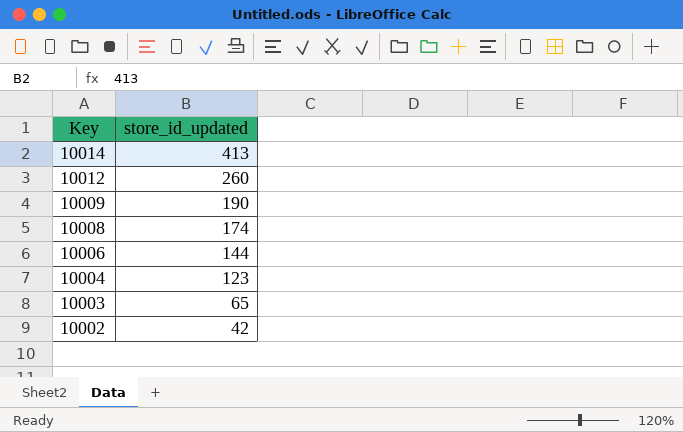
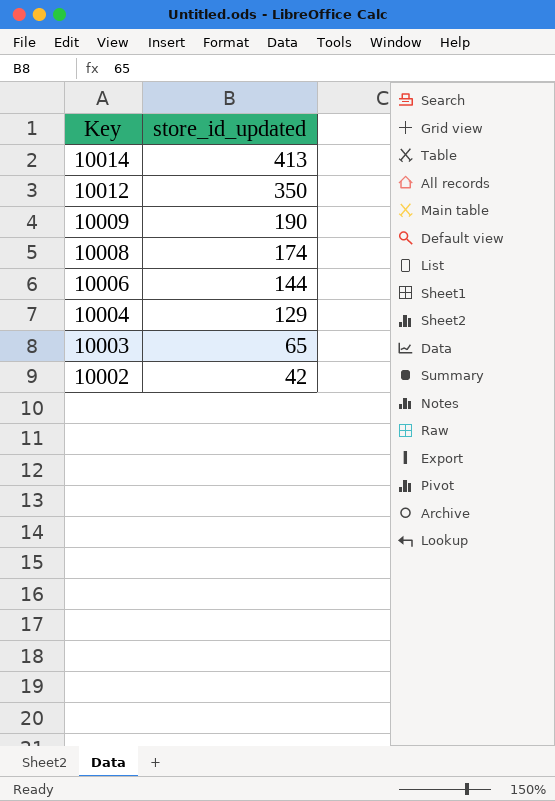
10012 | store_id_updated: 260 -> 350
10004 | store_id_updated: 123 -> 129

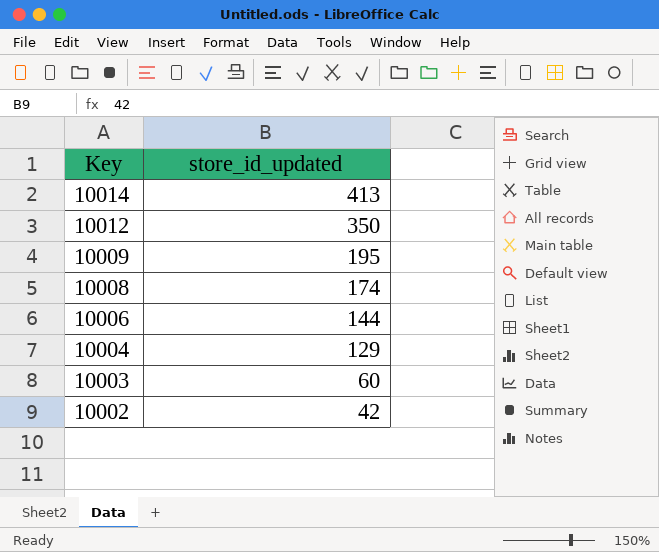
10009 | store_id_updated: 190 -> 195
10003 | store_id_updated: 65 -> 60

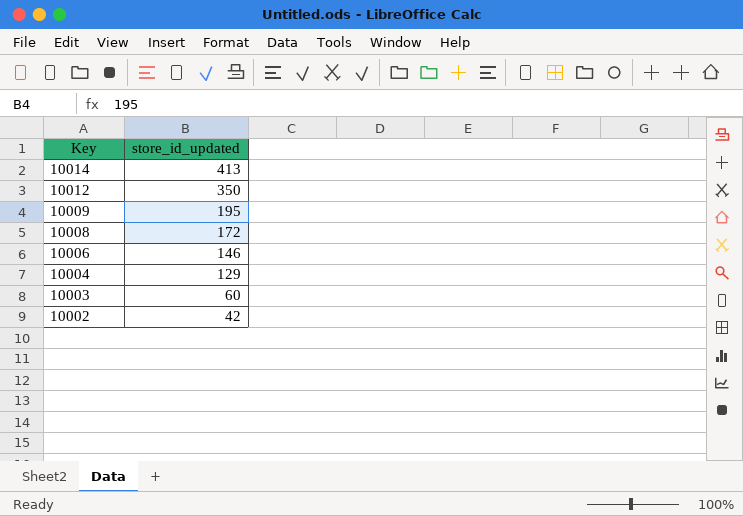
10008 | store_id_updated: 174 -> 172
10006 | store_id_updated: 144 -> 146

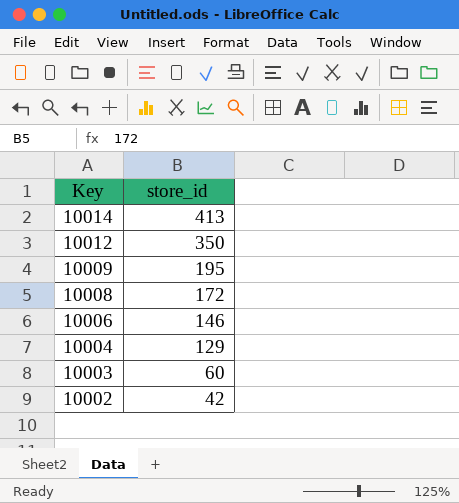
column name: store_id_updated -> store_id

